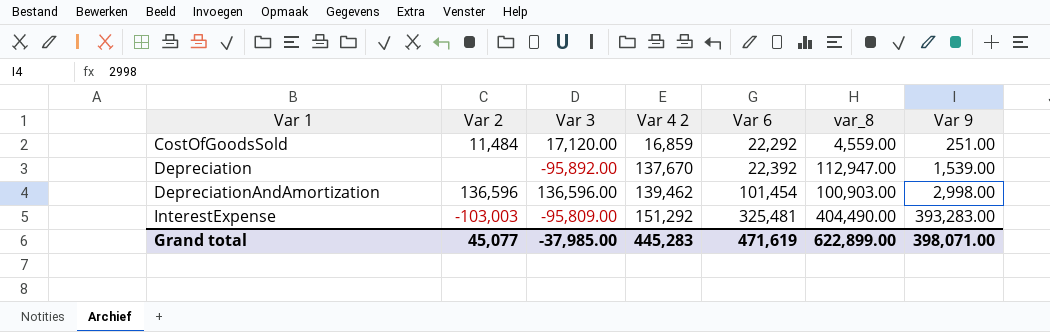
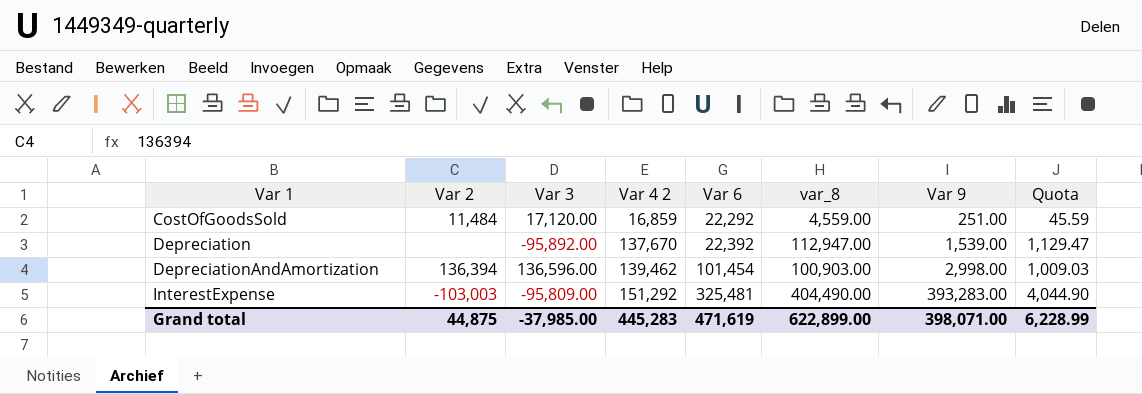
column Quota | formula: none -> [var_8] * 0.01
DepreciationAndAmortization | Var 2: 136,596 -> 136,394
Grand total | Var 2: 45,077 -> 44,875

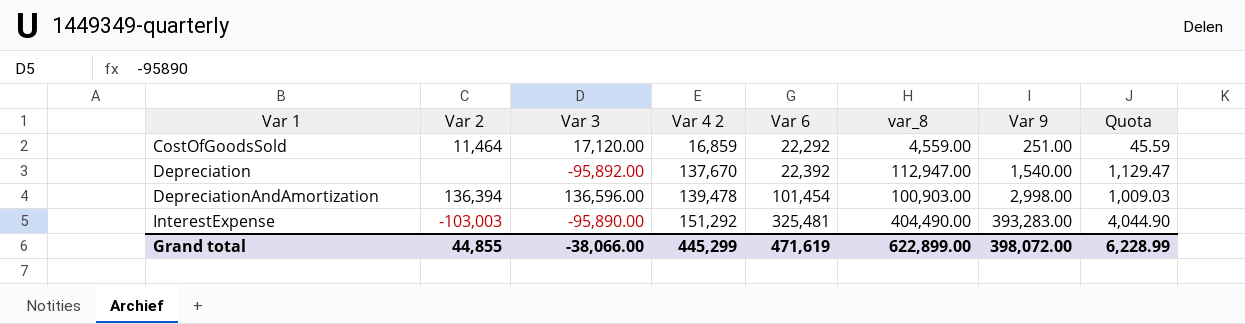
CostOfGoodsSold | Var 2: 11,484 -> 11,464
Depreciation | Var 9: 1,539.00 -> 1,540.00
DepreciationAndAmortization | Var 4 2: 139,462 -> 139,478
InterestExpense | Var 3: -95,809.00 -> -95,890.00
Grand total | Var 2: 44,875 -> 44,855
Grand total | Var 3: -37,985.00 -> -38,066.00
Grand total | Var 4 2: 445,283 -> 445,299
Grand total | Var 9: 398,071.00 -> 398,072.00

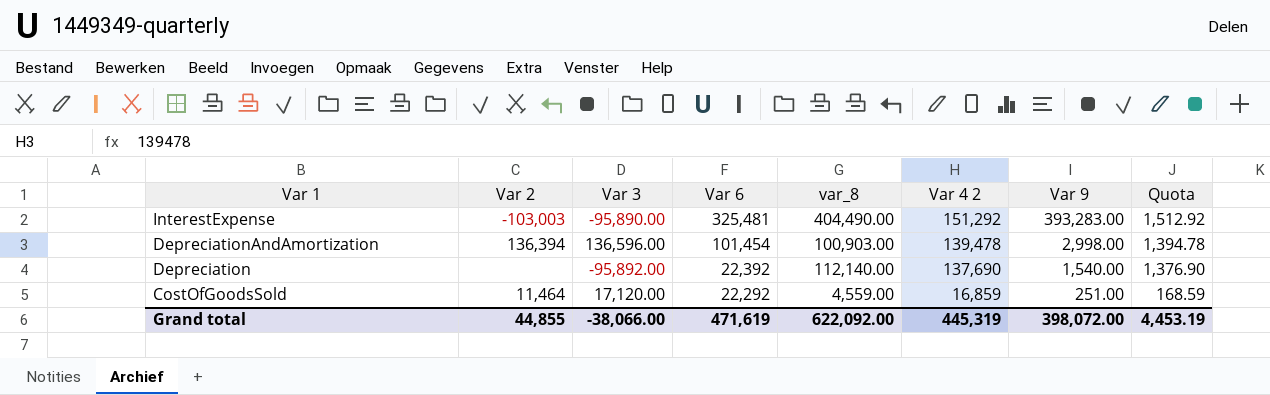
row order: Var 1 ascending -> Var 1 descending
column Var 4 2 | position: 4 -> 6
column Quota | formula: [var_8] * 0.01 -> [Var 4 2] * 0.01
Depreciation | var_8: 112,947.00 -> 112,140.00
Depreciation | Var 4 2: 137,670 -> 137,690
Grand total | var_8: 622,899.00 -> 622,092.00
Grand total | Var 4 2: 445,299 -> 445,319
Grand total | Quota: 6,228.99 -> 4,453.19

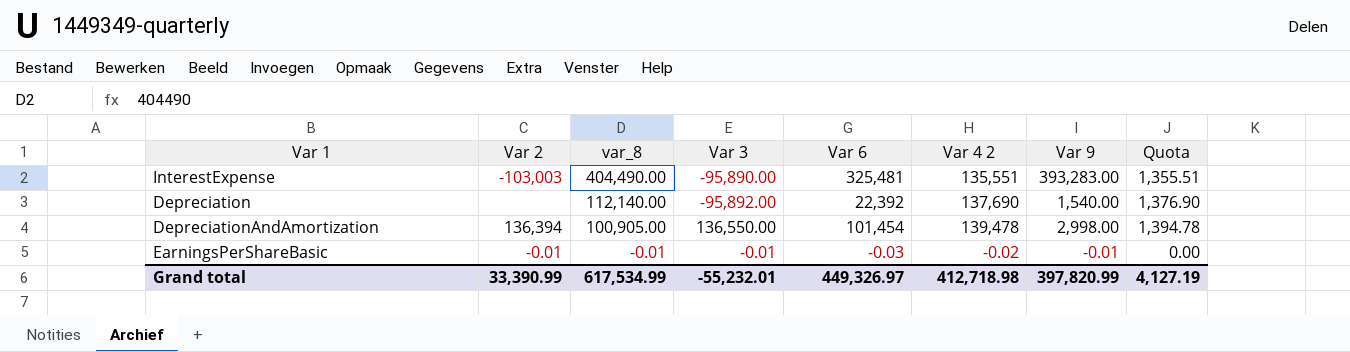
row order: Var 1 descending -> var_8 descending
column var_8 | position: 5 -> 3
row CostOfGoodsSold: 11,464 | 17,120.00 | 22,292 | 4,559.00 | 16,859 | 251.00 | 168.59 -> none
InterestExpense | Var 4 2: 151,292 -> 135,551
InterestExpense | Quota: 1,512.92 -> 1,355.51
DepreciationAndAmortization | var_8: 100,903.00 -> 100,905.00
DepreciationAndAmortization | Var 3: 136,596.00 -> 136,550.00
row EarningsPerShareBasic: none -> -0.01 | -0.01 | -0.01 | -0.03 | -0.02 | -0.01 | 0.00
Grand total | Var 2: 44,855 -> 33,390.99
Grand total | var_8: 622,092.00 -> 617,534.99
Grand total | Var 3: -38,066.00 -> -55,232.01
Grand total | Var 6: 471,619 -> 449,326.97
Grand total | Var 4 2: 445,319 -> 412,718.98
Grand total | Var 9: 398,072.00 -> 397,820.99
Grand total | Quota: 4,453.19 -> 4,127.19

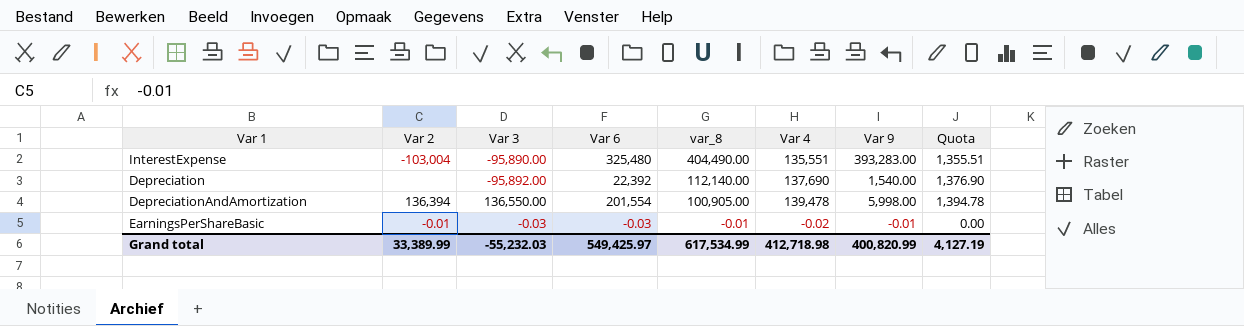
column var_8 | position: 3 -> 5
column name: Var 4 2 -> Var 4
InterestExpense | Var 2: -103,003 -> -103,004
InterestExpense | Var 6: 325,481 -> 325,480
DepreciationAndAmortization | Var 6: 101,454 -> 201,554
DepreciationAndAmortization | Var 9: 2,998.00 -> 5,998.00
EarningsPerShareBasic | Var 3: -0.01 -> -0.03
Grand total | Var 2: 33,390.99 -> 33,389.99
Grand total | Var 3: -55,232.01 -> -55,232.03
Grand total | Var 6: 449,326.97 -> 549,425.97
Grand total | Var 9: 397,820.99 -> 400,820.99

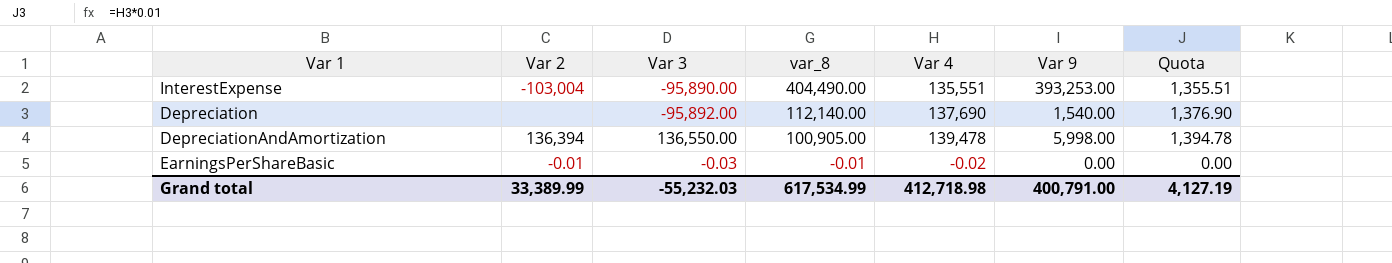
column Var 6 | position: 4 -> none
InterestExpense | Var 9: 393,283.00 -> 393,253.00
EarningsPerShareBasic | Var 9: -0.01 -> 0.00
Grand total | Var 9: 400,820.99 -> 400,791.00

